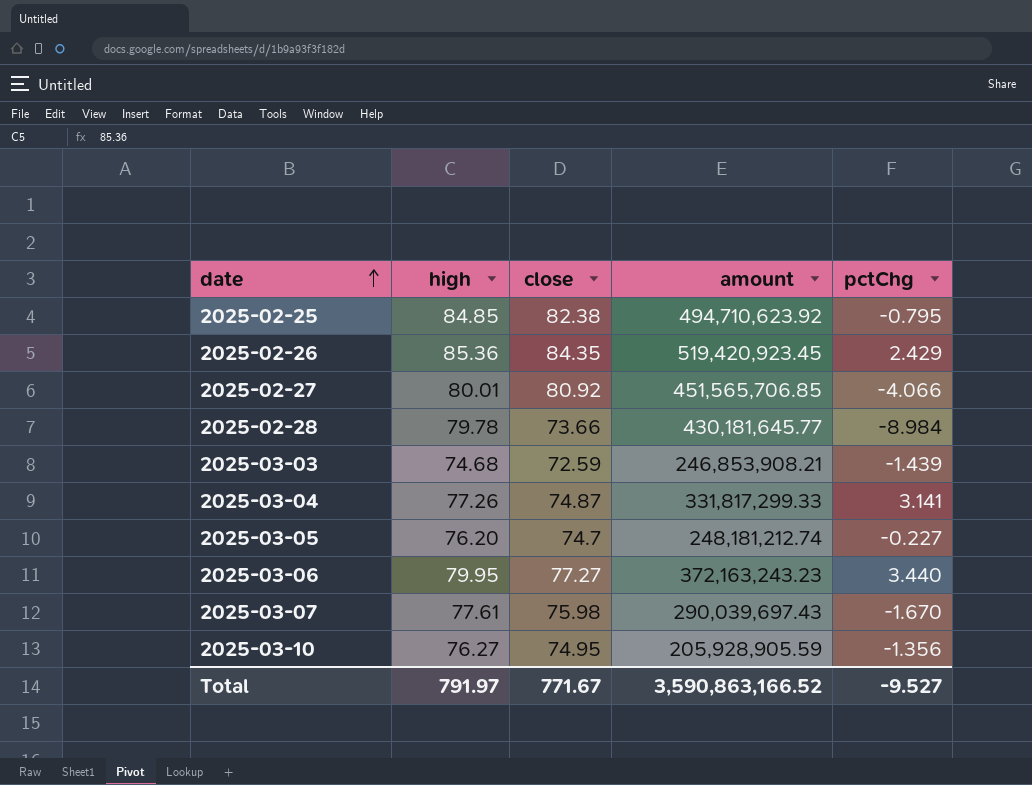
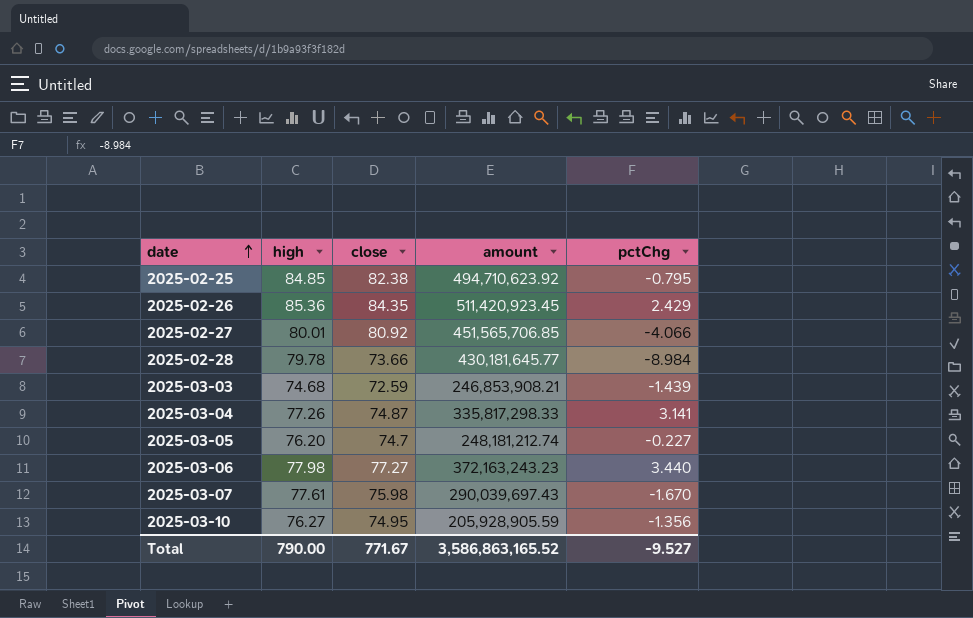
2025-02-26 | amount: 519,420,923.45 -> 511,420,923.45
2025-03-04 | amount: 331,817,299.33 -> 335,817,298.33
2025-03-06 | high: 79.95 -> 77.98
Total | high: 791.97 -> 790.00
Total | amount: 3,590,863,166.52 -> 3,586,863,165.52

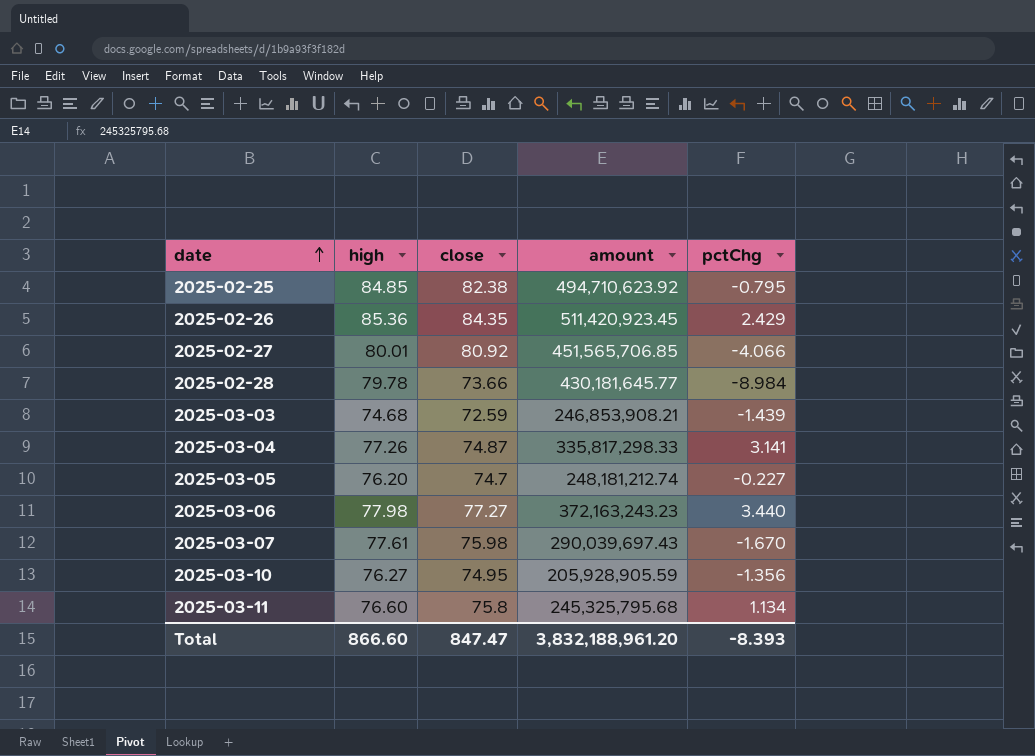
row 2025-03-11: none -> 76.60 | 75.8 | 245,325,795.68 | 1.134
Total | high: 790.00 -> 866.60
Total | close: 771.67 -> 847.47
Total | amount: 3,586,863,165.52 -> 3,832,188,961.20
Total | pctChg: -9.527 -> -8.393

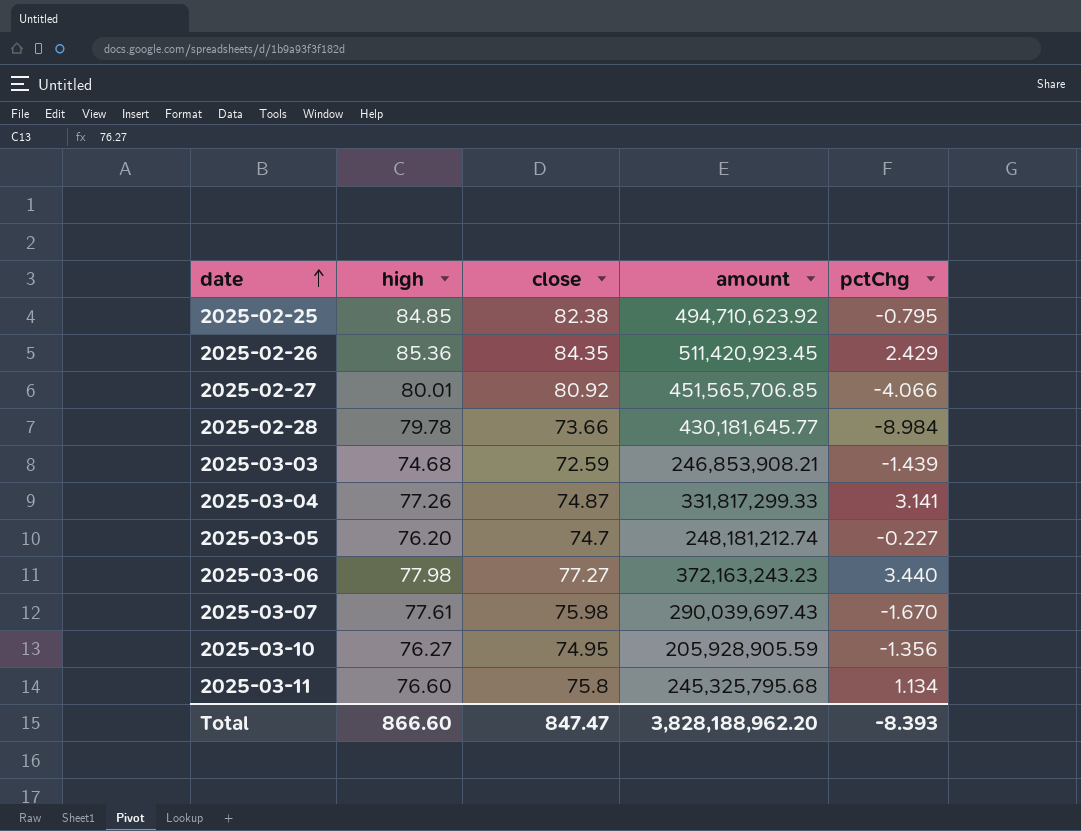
2025-03-04 | amount: 335,817,298.33 -> 331,817,299.33
Total | amount: 3,832,188,961.20 -> 3,828,188,962.20

